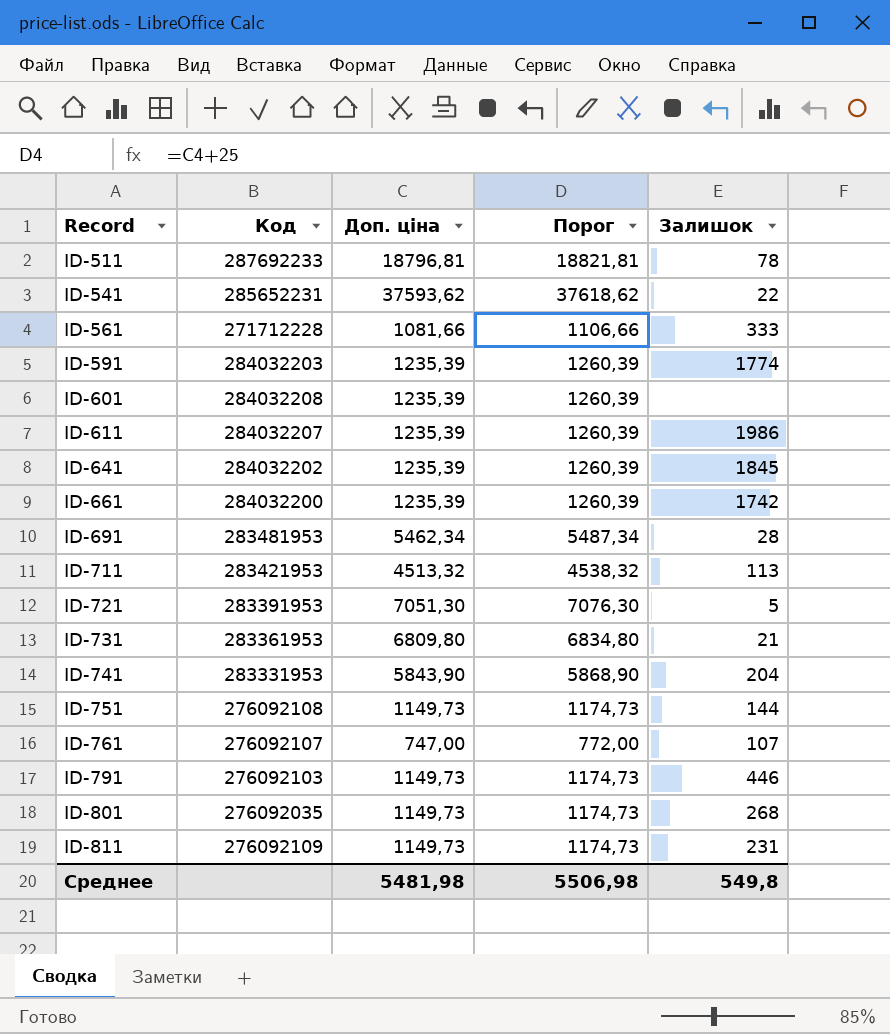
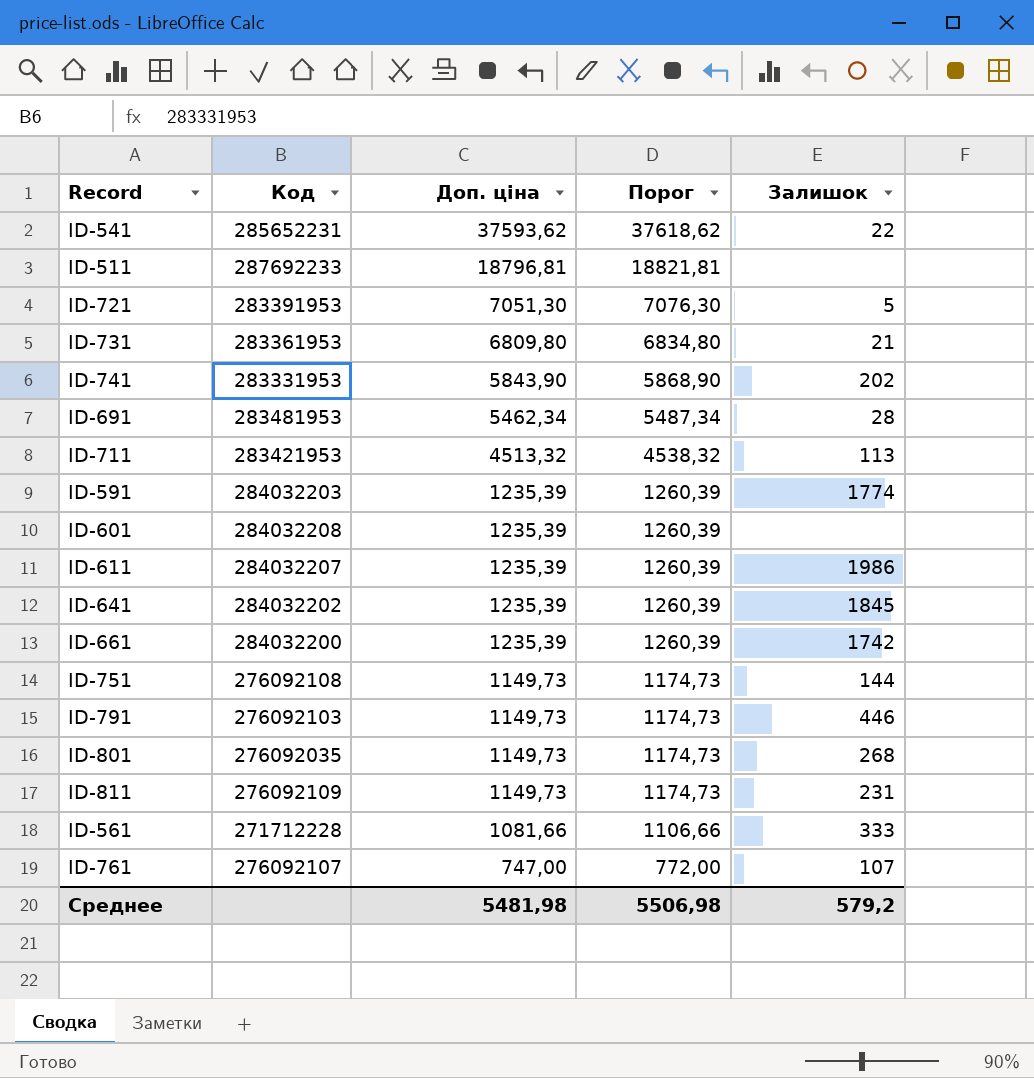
row order: Record ascending -> Доп. ціна descending
ID-511 | Залишок: 78 -> none
ID-741 | Залишок: 204 -> 202
Среднее | Залишок: 549,8 -> 579,2

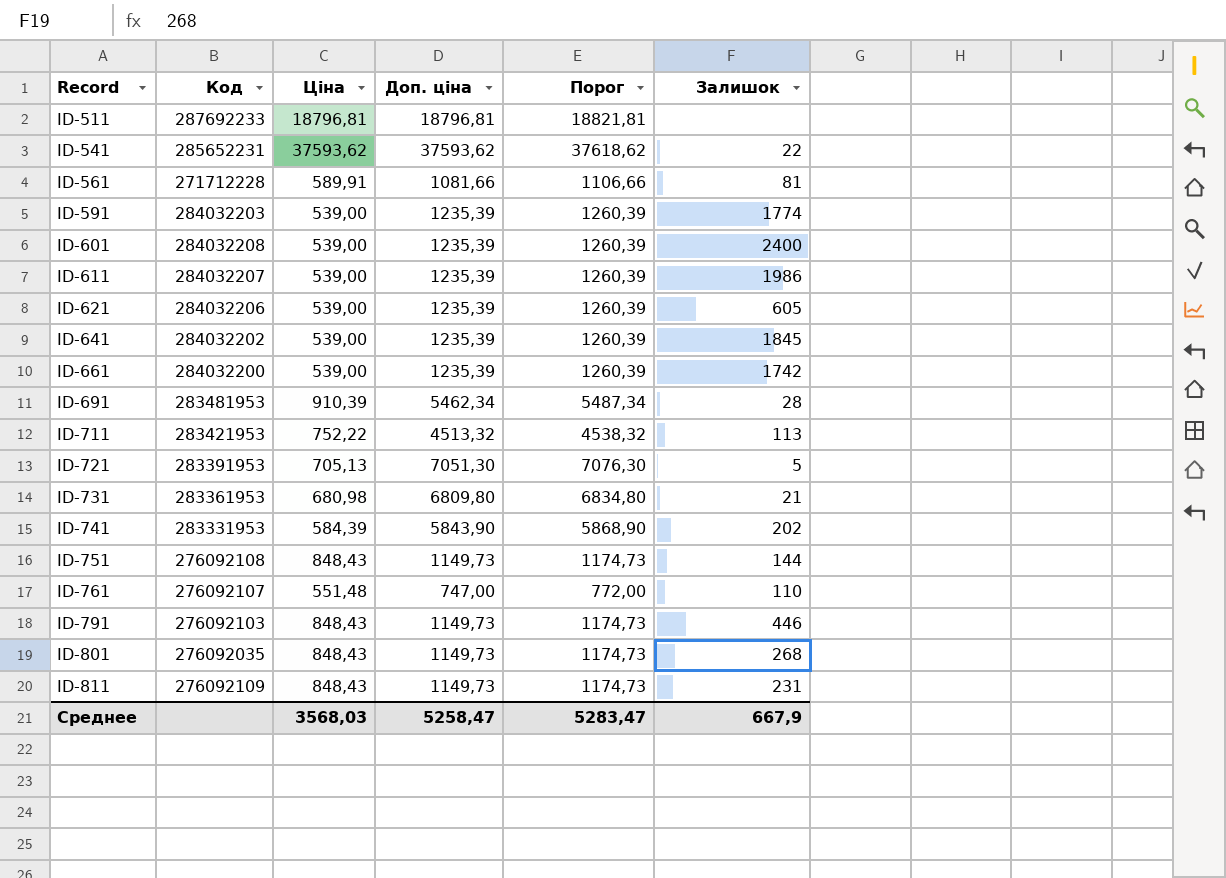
row order: Доп. ціна descending -> Record ascending
column Ціна | position: none -> 3
ID-561 | Залишок: 333 -> 81
ID-601 | Залишок: none -> 2400
row ID-621: none -> 284032206 | 539,00 | 1235,39 | 1260,39 | 605
ID-761 | Залишок: 107 -> 110
Среднее | Доп. ціна: 5481,98 -> 5258,47
Среднее | Порог: 5506,98 -> 5283,47
Среднее | Залишок: 579,2 -> 667,9

